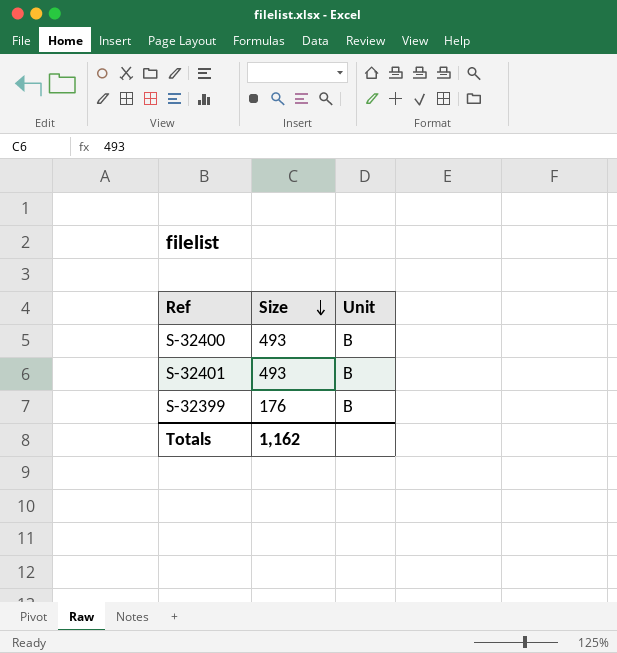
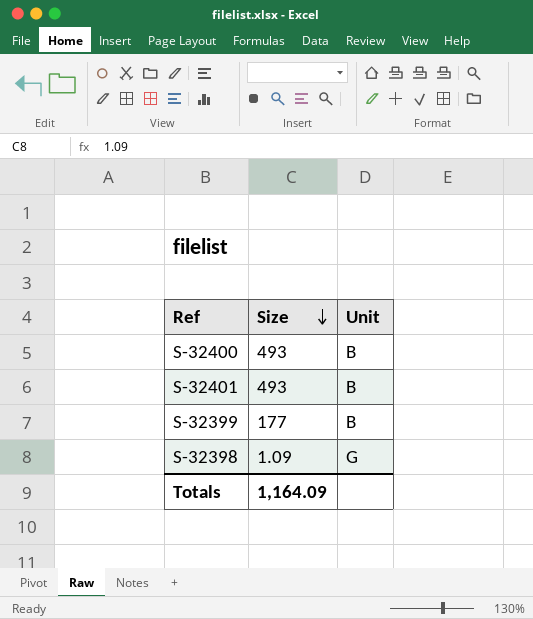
S-32399 | Size: 176 -> 177
row S-32398: none -> 1.09 | G
Totals | Size: 1,162 -> 1,164.09

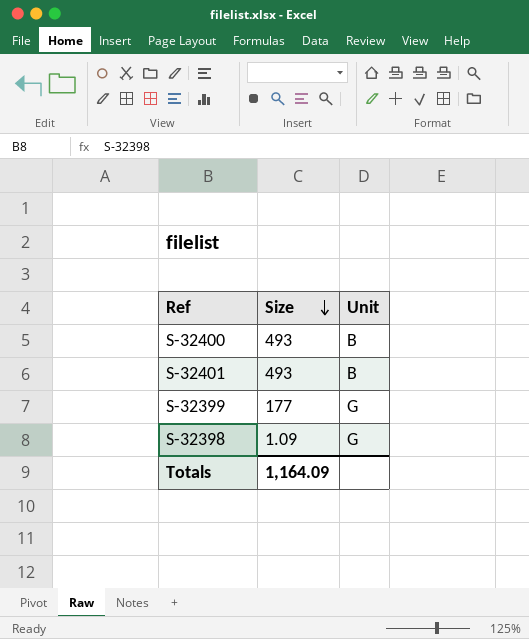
S-32399 | Unit: B -> G

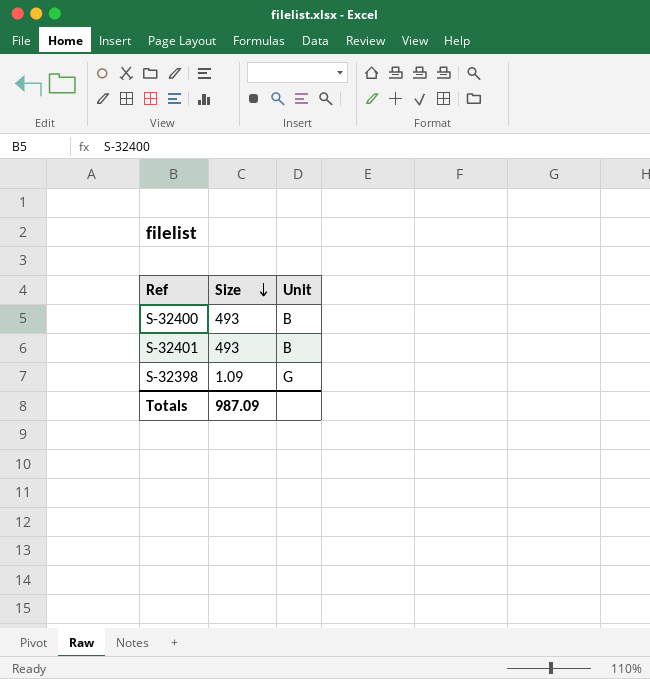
row S-32399: 177 | G -> none
Totals | Size: 1,164.09 -> 987.09

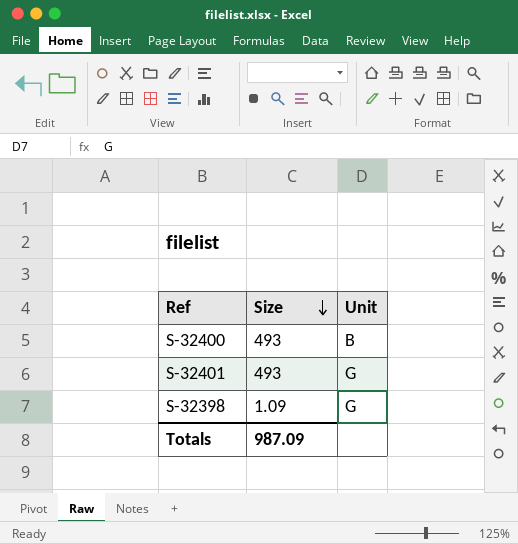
S-32401 | Unit: B -> G

